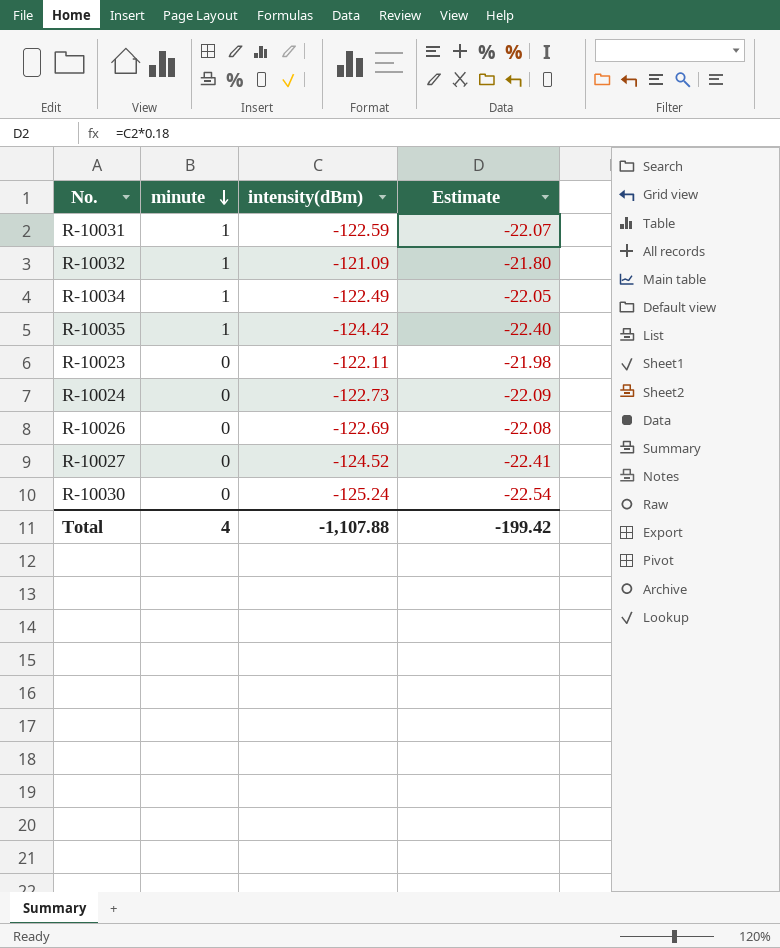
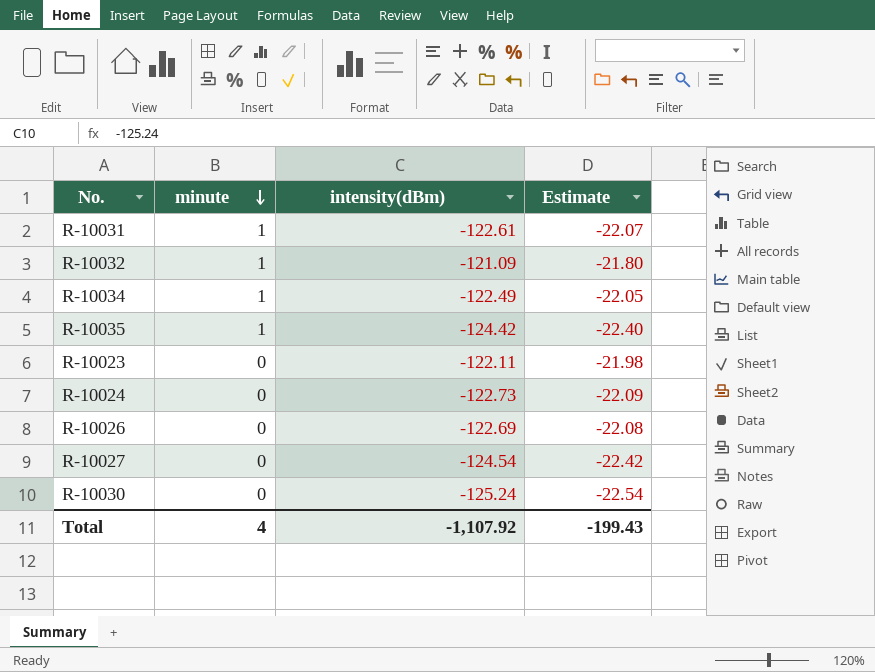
R-10031 | intensity(dBm): -122.59 -> -122.61
R-10027 | intensity(dBm): -124.52 -> -124.54
R-10027 | Estimate: -22.41 -> -22.42
Total | intensity(dBm): -1,107.88 -> -1,107.92
Total | Estimate: -199.42 -> -199.43

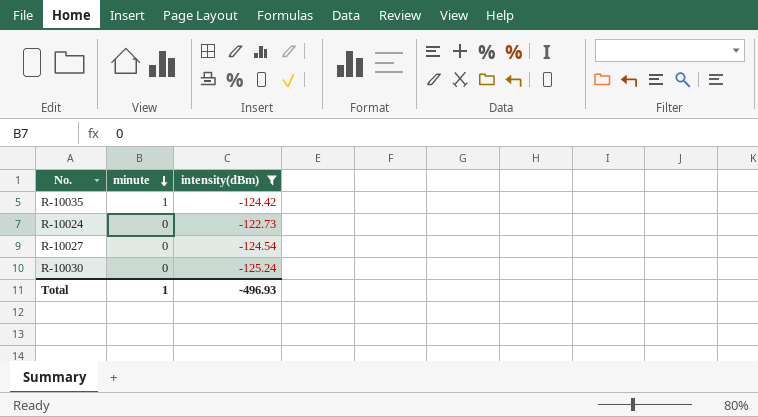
filter: none -> intensity(dBm) <= -122.73
column Estimate | formula: [intensity(dBm)] * 0.18 -> none
Total | minute: 4 -> 1
Total | intensity(dBm): -1,107.92 -> -496.93

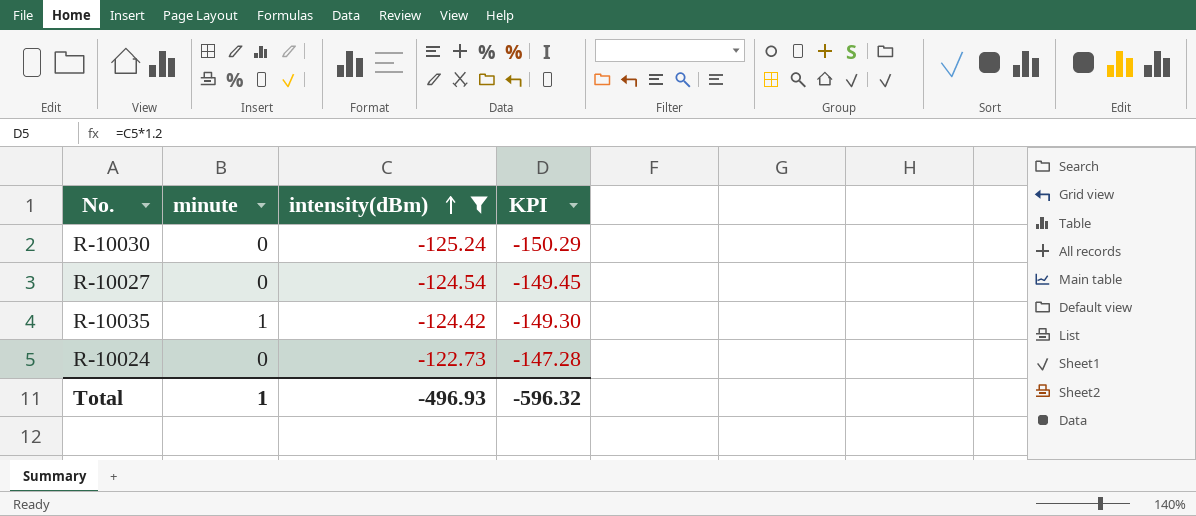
row order: minute descending -> intensity(dBm) ascending
column KPI | formula: none -> [intensity(dBm)] * 1.2

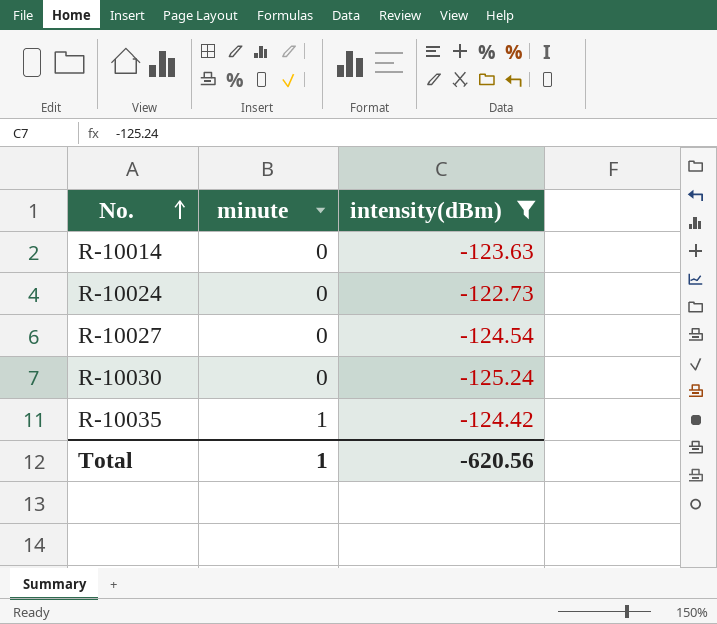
row order: intensity(dBm) ascending -> No. ascending
column KPI | formula: [intensity(dBm)] * 1.2 -> none
row R-10014: none -> 0 | -123.63
Total | intensity(dBm): -496.93 -> -620.56

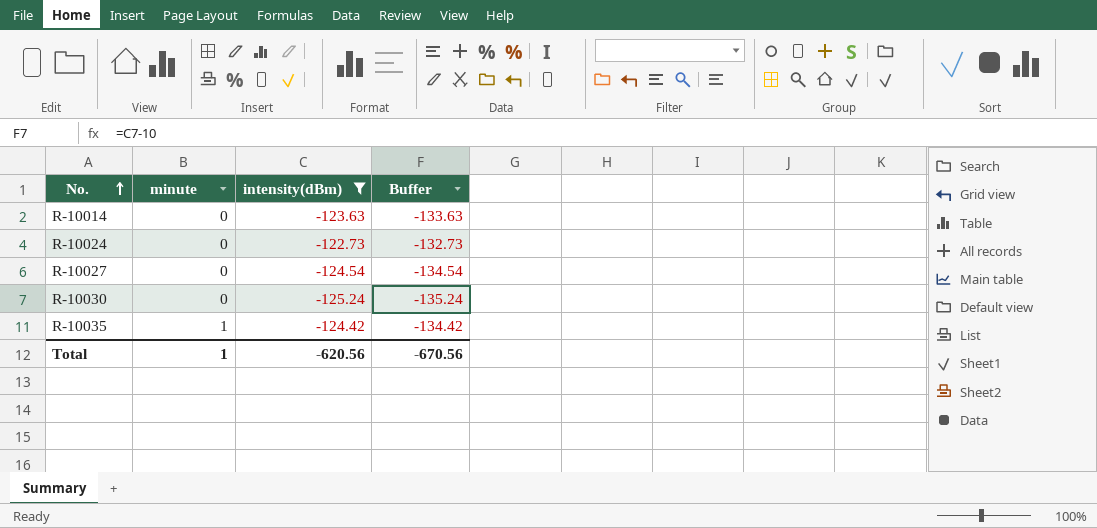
column Buffer | formula: none -> [intensity(dBm)] - 10

